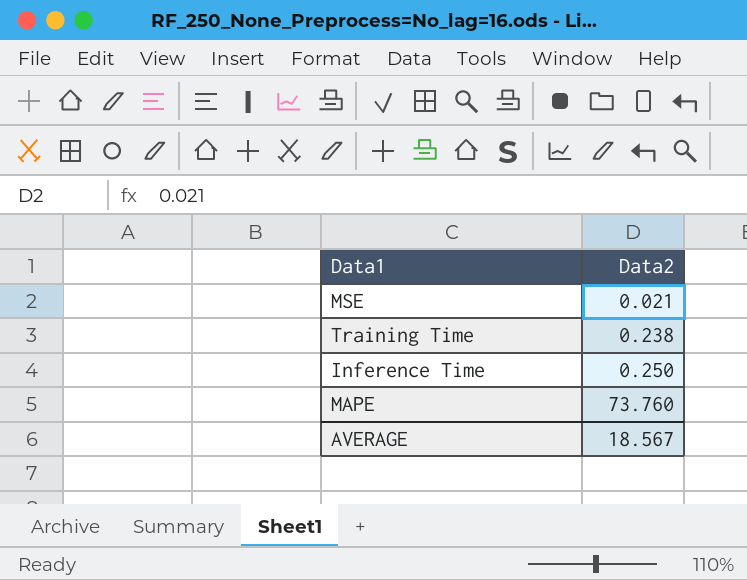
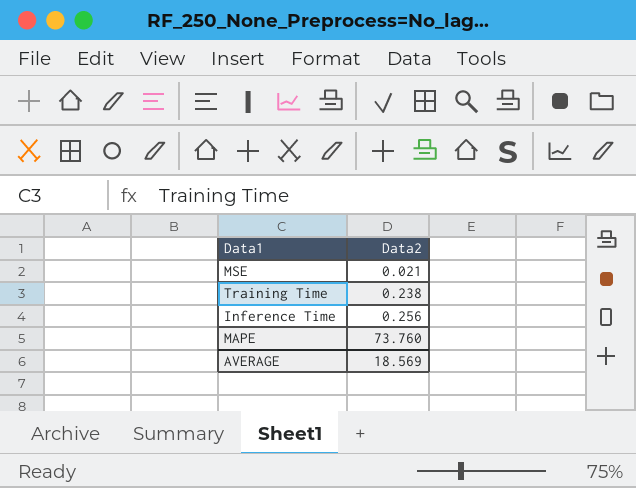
Inference Time | Data2: 0.250 -> 0.256
AVERAGE | Data2: 18.567 -> 18.569

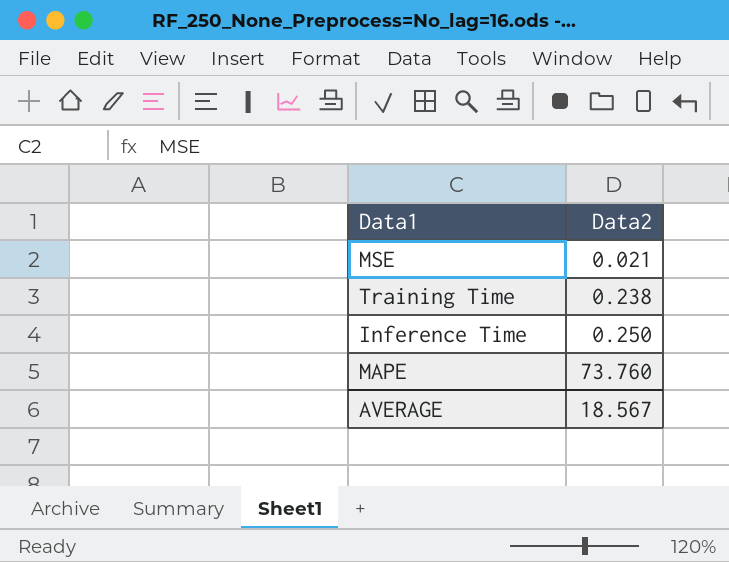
Inference Time | Data2: 0.256 -> 0.250
AVERAGE | Data2: 18.569 -> 18.567

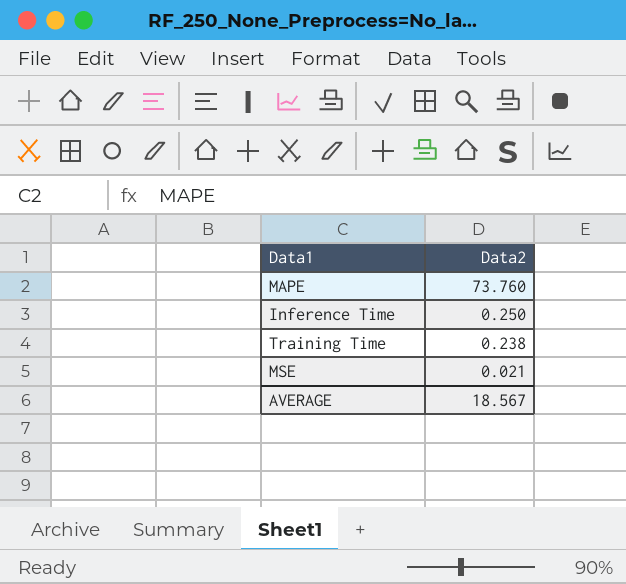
row order: Data2 ascending -> Data2 descending

